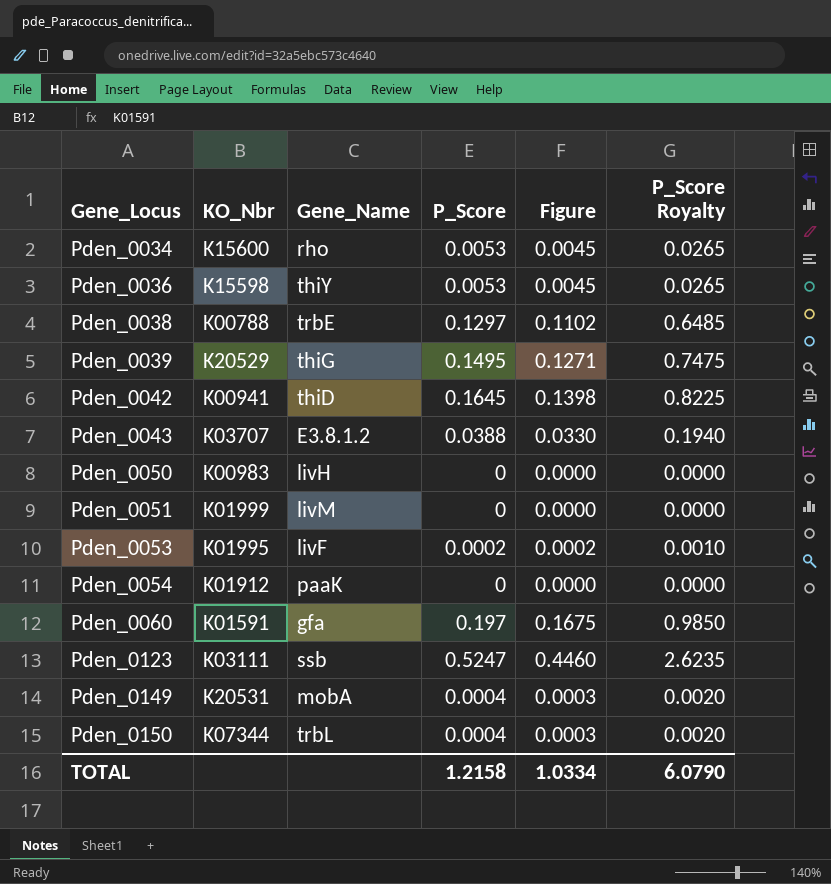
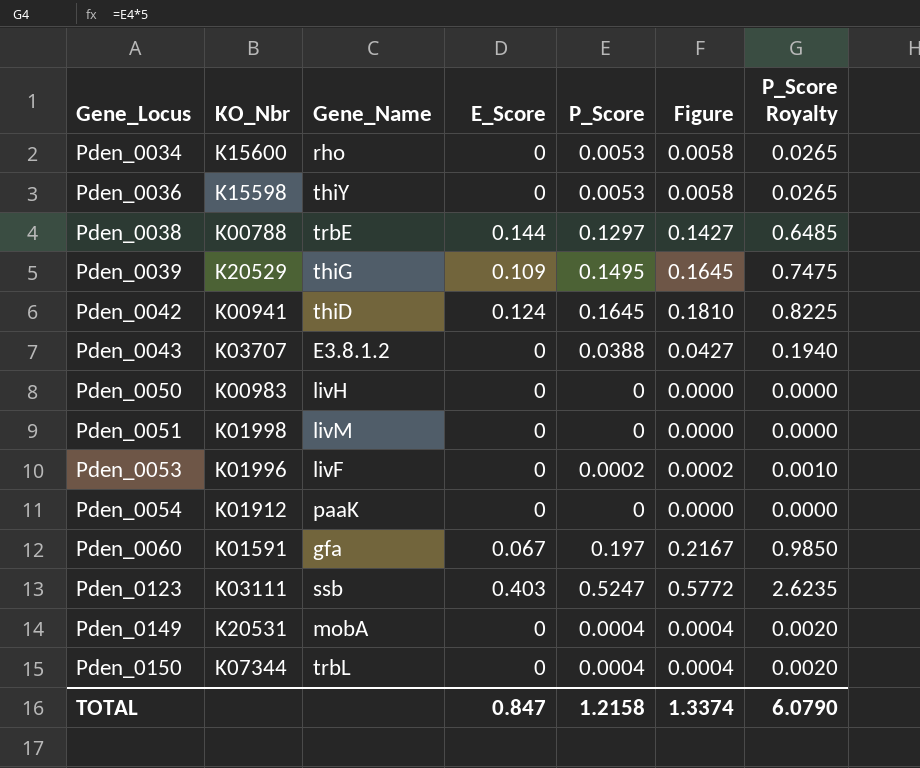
column E_Score | position: none -> 4
column Figure | formula: [P_Score] * 0.85 -> [P_Score] * 1.1
Pden_0051 | KO_Nbr: K01999 -> K01998
Pden_0053 | KO_Nbr: K01995 -> K01996
TOTAL | Figure: 1.0334 -> 1.3374

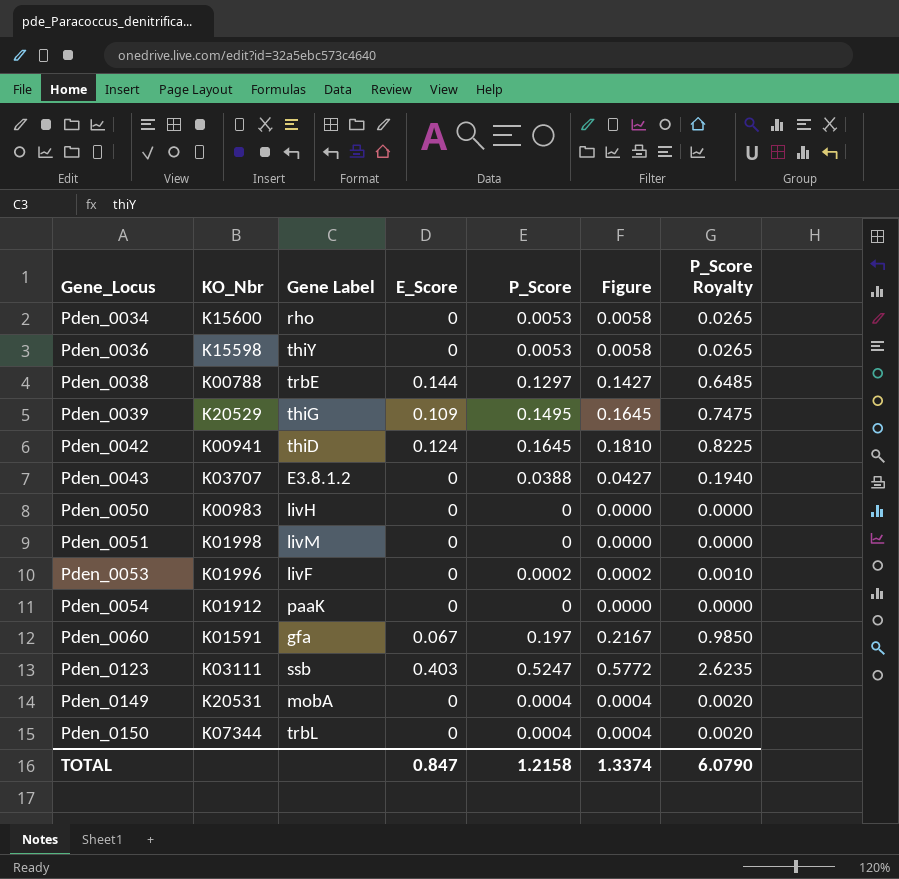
column name: Gene_Name -> Gene Label

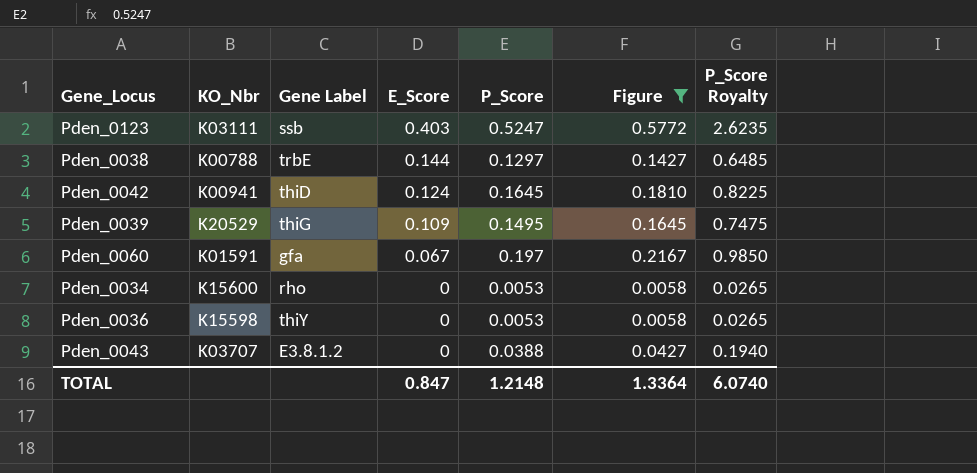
filter: none -> Figure >= 0.0058
row order: Gene_Locus ascending -> E_Score descending
TOTAL | P_Score: 1.2158 -> 1.2148
TOTAL | Figure: 1.3374 -> 1.3364
TOTAL | P_Score Royalty: 6.0790 -> 6.0740

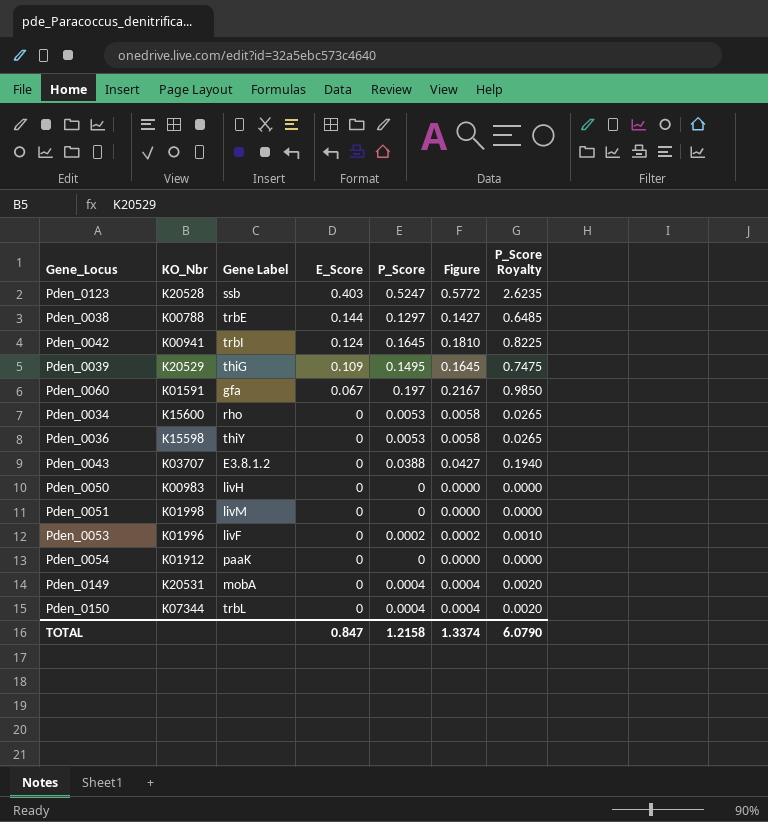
filter: Figure >= 0.0058 -> none
Pden_0123 | KO_Nbr: K03111 -> K20528
Pden_0042 | Gene Label: thiD -> trbI
TOTAL | P_Score: 1.2148 -> 1.2158
TOTAL | Figure: 1.3364 -> 1.3374
TOTAL | P_Score Royalty: 6.0740 -> 6.0790

